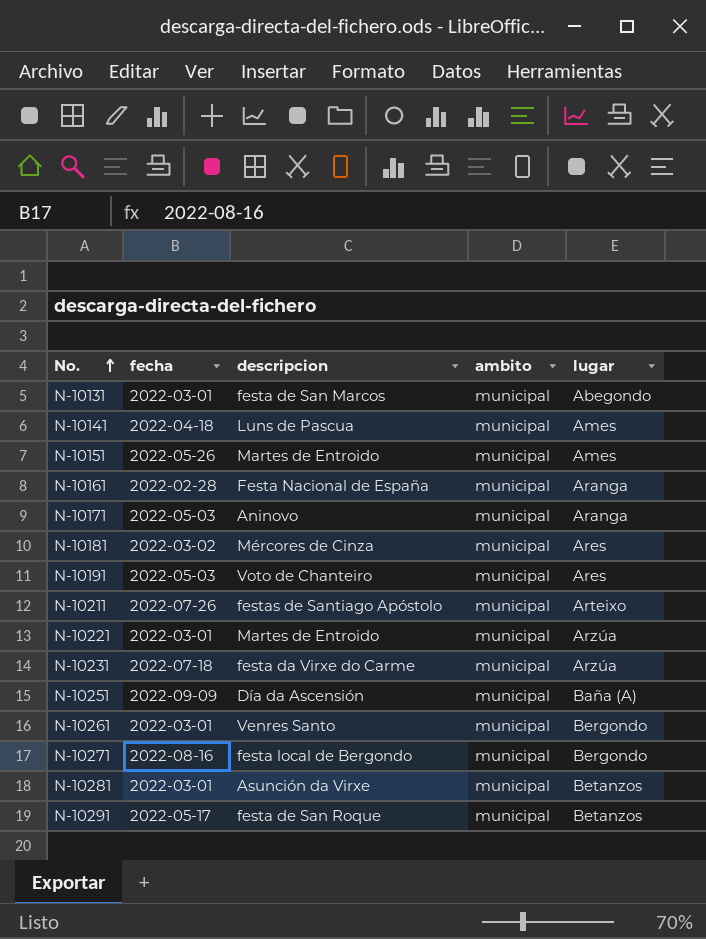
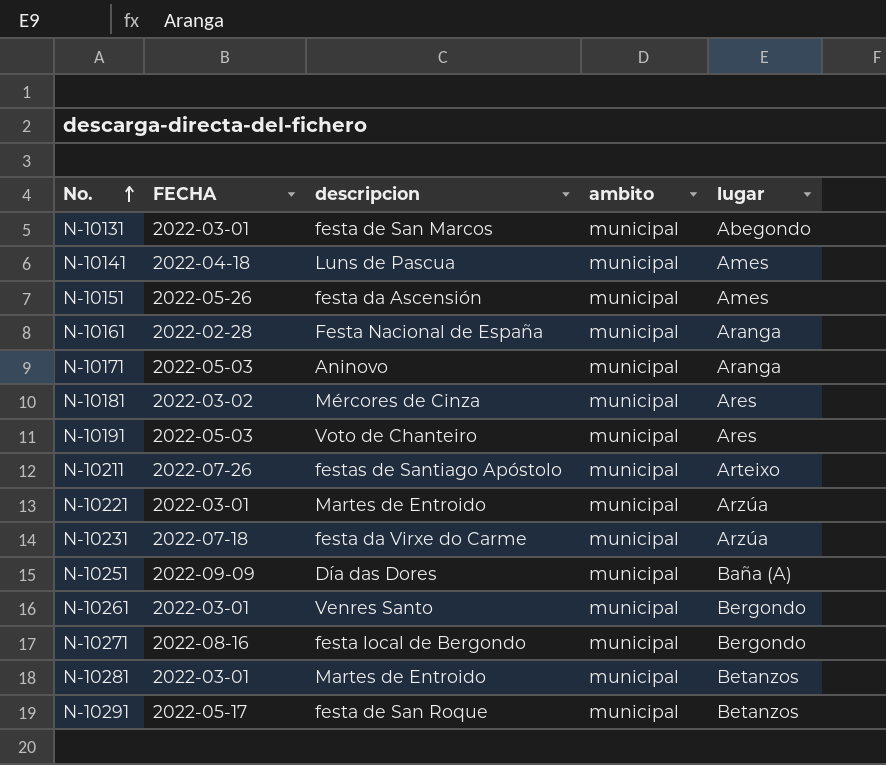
column name: fecha -> FECHA
N-10151 | descripcion: Martes de Entroido -> festa da Ascensión
N-10251 | descripcion: Día da Ascensión -> Día das Dores
N-10281 | descripcion: Asunción da Virxe -> Martes de Entroido

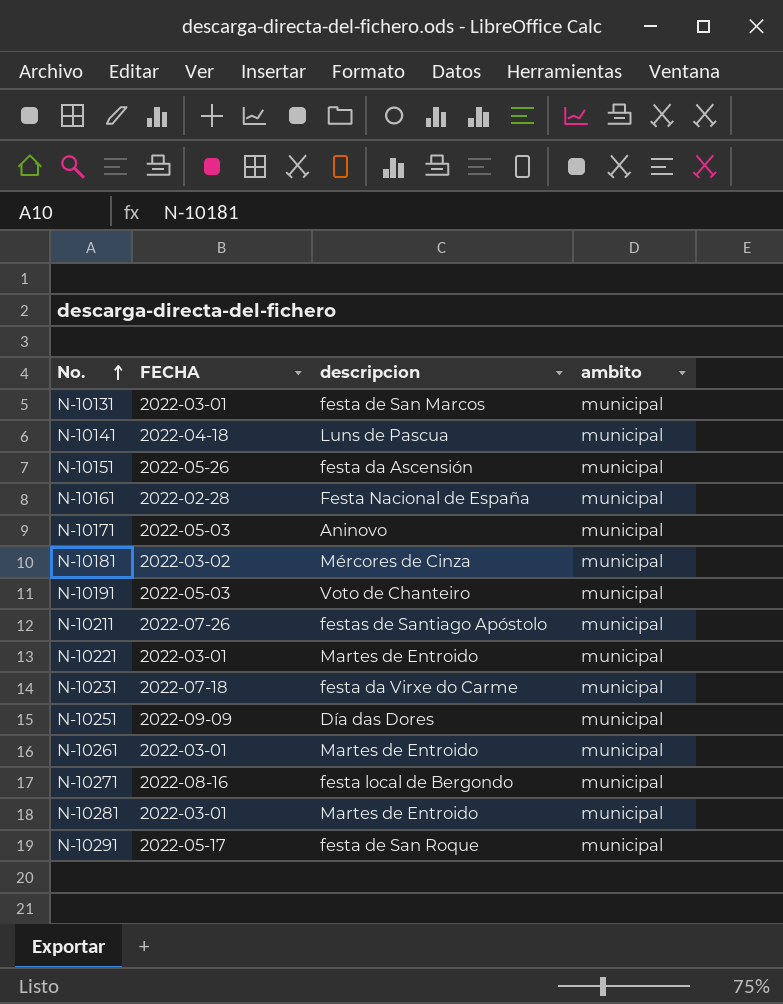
column lugar | position: 5 -> none
N-10261 | descripcion: Venres Santo -> Martes de Entroido

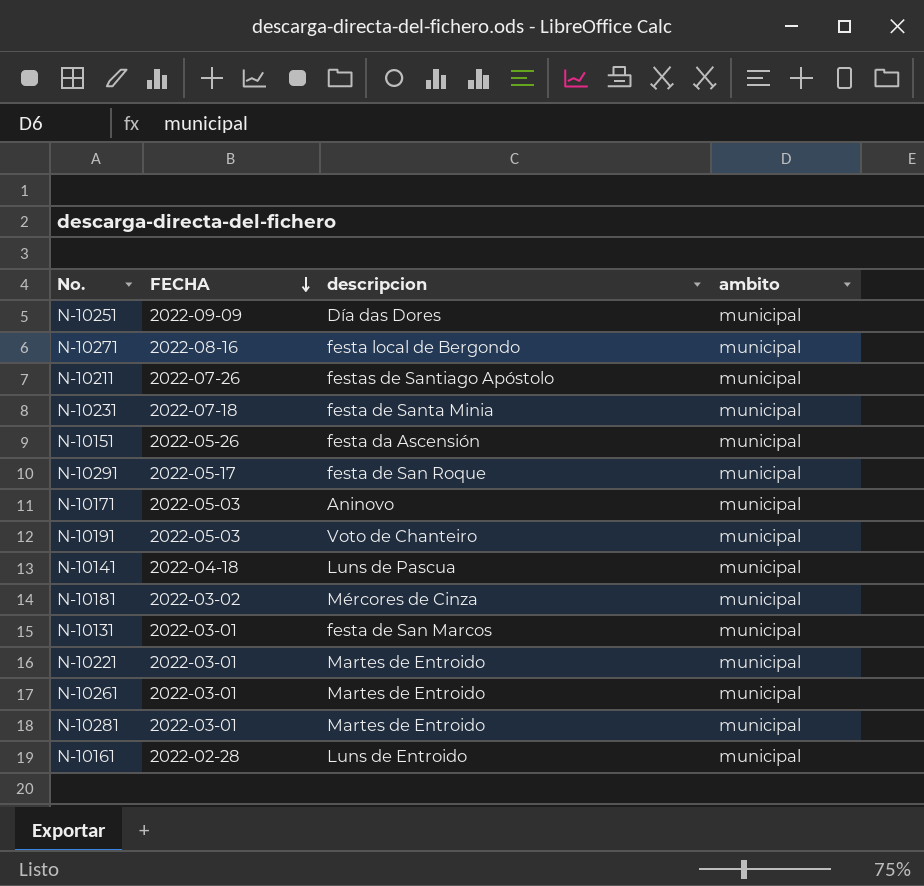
row order: No. ascending -> FECHA descending
N-10231 | descripcion: festa da Virxe do Carme -> festa de Santa Minia
N-10161 | descripcion: Festa Nacional de España -> Luns de Entroido

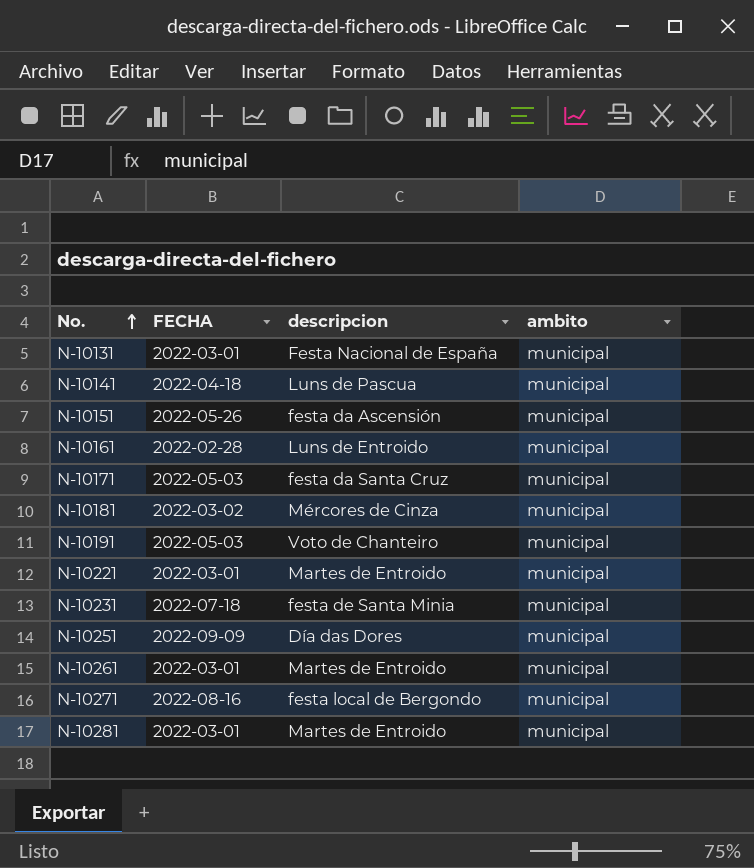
row order: FECHA descending -> No. ascending
row N-10211: 2022-07-26 | festas de Santiago Apóstolo | municipal -> none
row N-10291: 2022-05-17 | festa de San Roque | municipal -> none
N-10131 | descripcion: festa de San Marcos -> Festa Nacional de España
N-10171 | descripcion: Aninovo -> festa da Santa Cruz

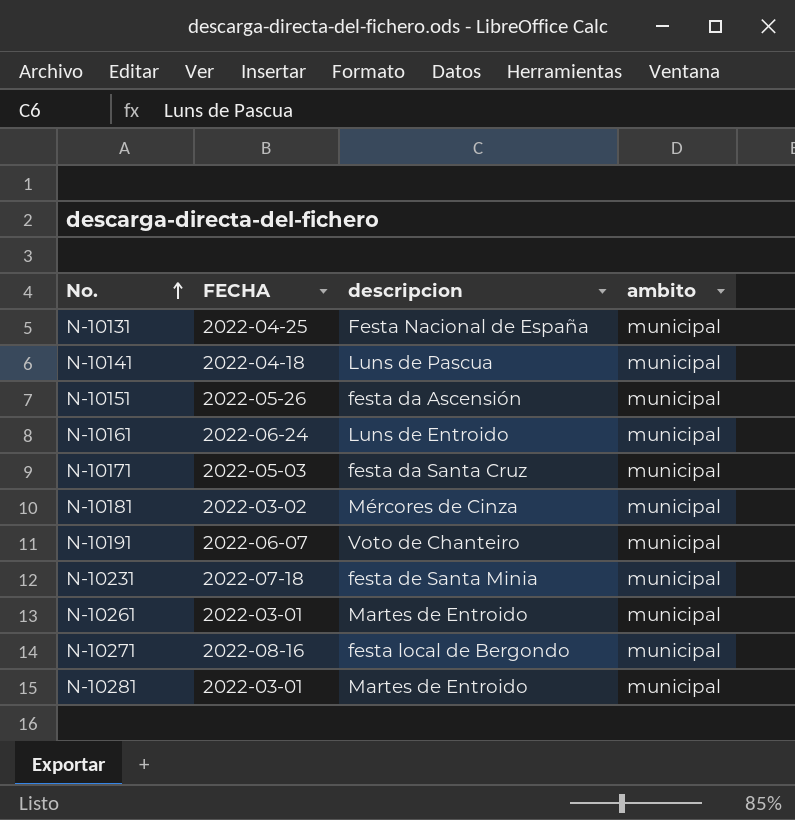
row N-10221: 2022-03-01 | Martes de Entroido | municipal -> none
row N-10251: 2022-09-09 | Día das Dores | municipal -> none
N-10131 | FECHA: 2022-03-01 -> 2022-04-25
N-10161 | FECHA: 2022-02-28 -> 2022-06-24
N-10191 | FECHA: 2022-05-03 -> 2022-06-07

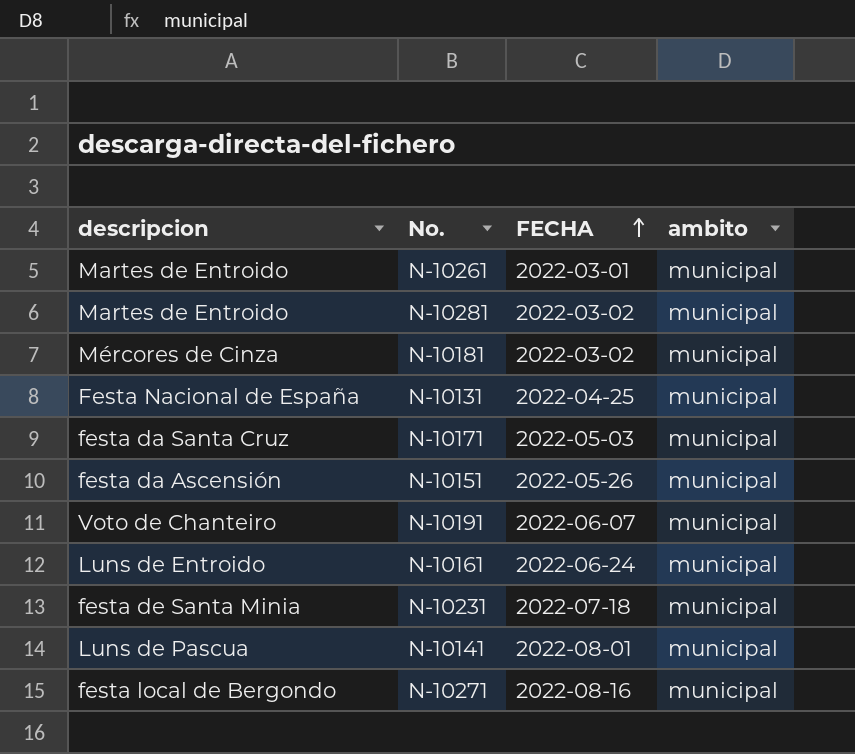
row order: No. ascending -> FECHA ascending
column descripcion | position: 3 -> 1
N-10281 | FECHA: 2022-03-01 -> 2022-03-02
N-10141 | FECHA: 2022-04-18 -> 2022-08-01

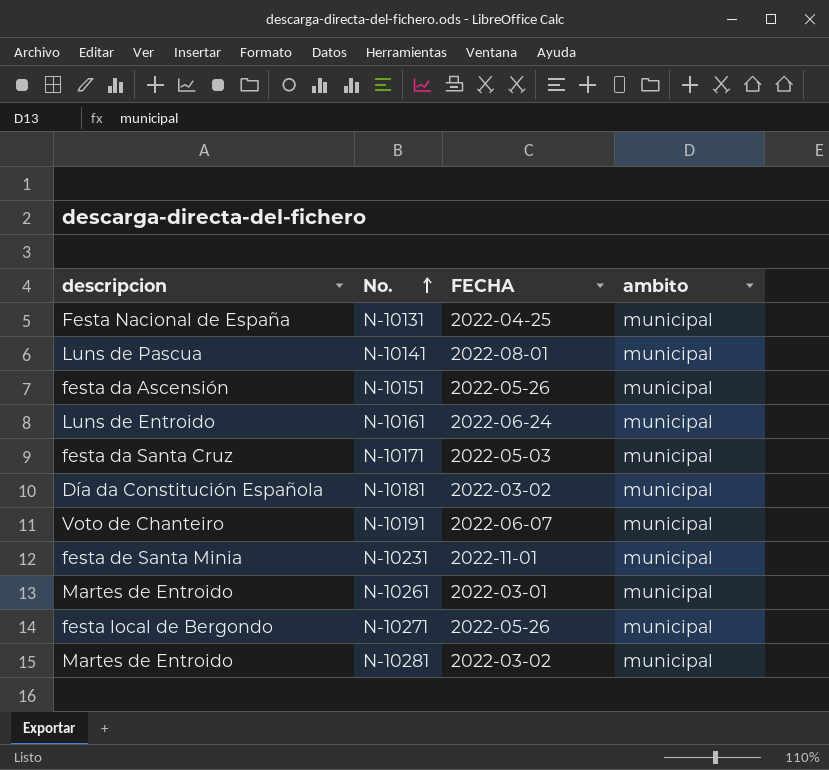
row order: FECHA ascending -> No. ascending
N-10181 | descripcion: Mércores de Cinza -> Día da Constitución Española
N-10231 | FECHA: 2022-07-18 -> 2022-11-01
N-10271 | FECHA: 2022-08-16 -> 2022-05-26

